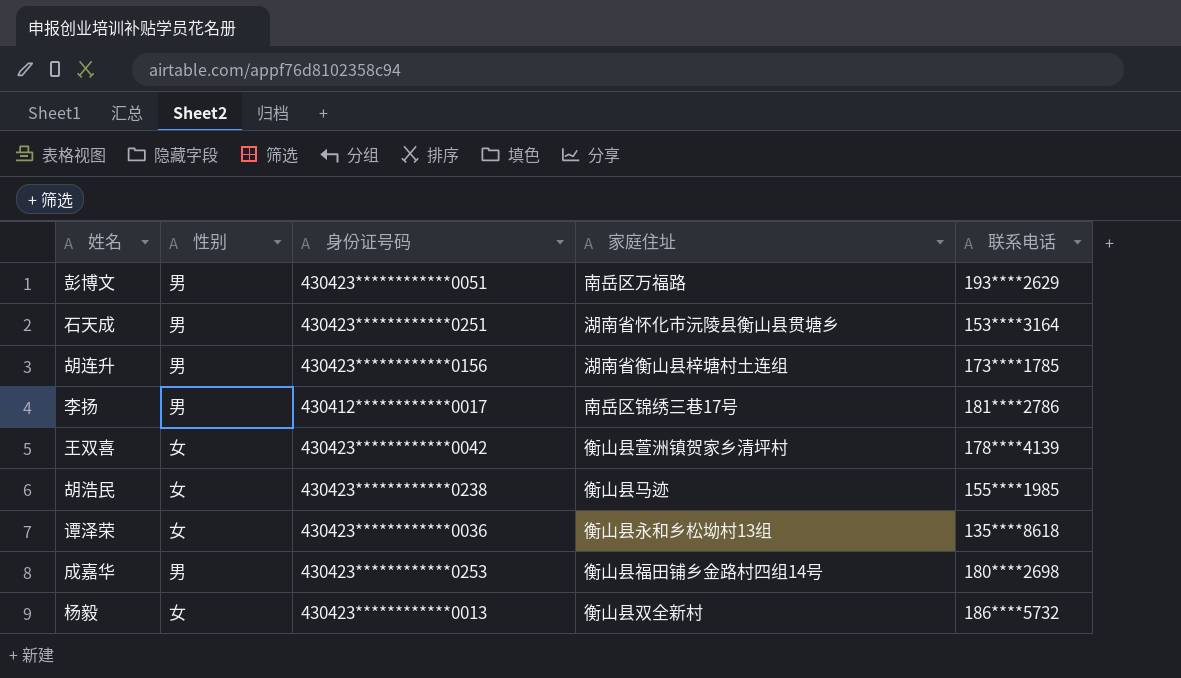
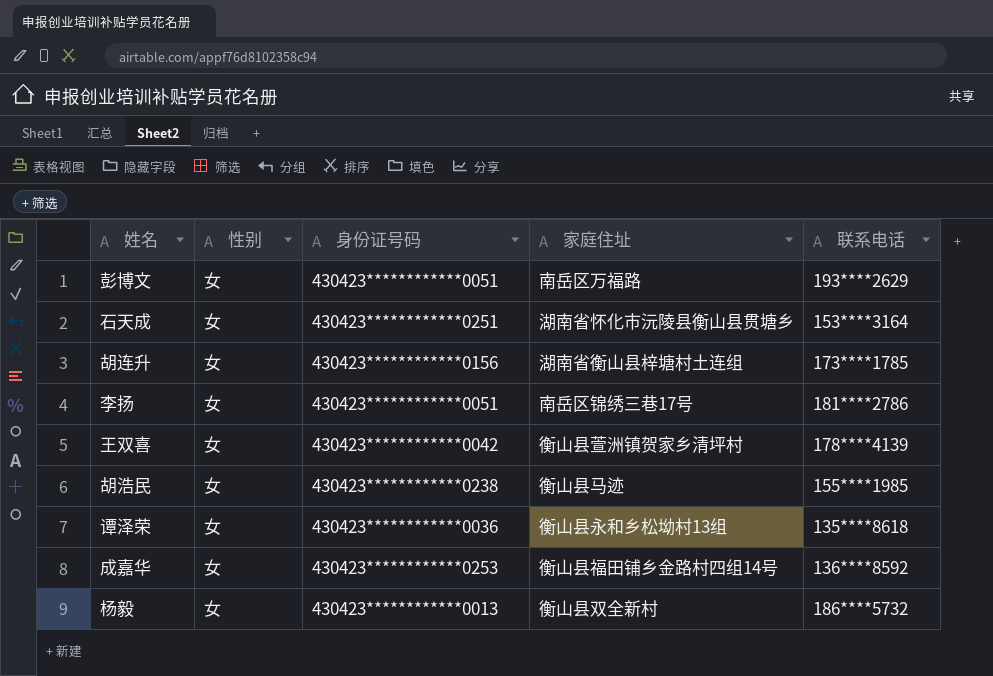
彭博文 | 性别: 男 -> 女
石天成 | 性别: 男 -> 女
胡连升 | 性别: 男 -> 女
李扬 | 性别: 男 -> 女
李扬 | 身份证号码: 430412************0017 -> 430423************0051
成嘉华 | 性别: 男 -> 女
成嘉华 | 联系电话: 180****2698 -> 136****8592

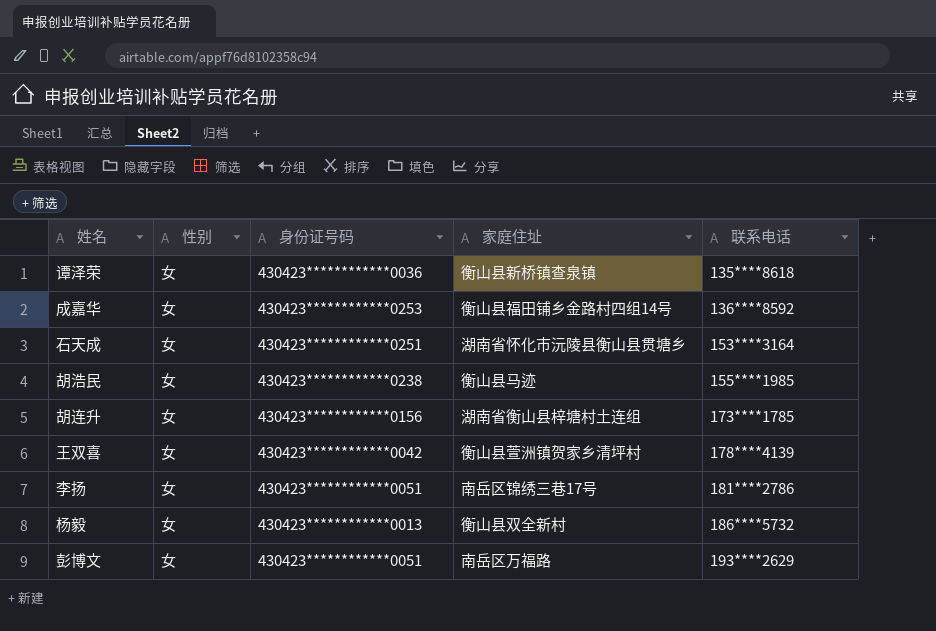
row order: none -> 联系电话 ascending
谭泽荣 | 家庭住址: 衡山县永和乡松坳村13组 -> 衡山县新桥镇查泉镇

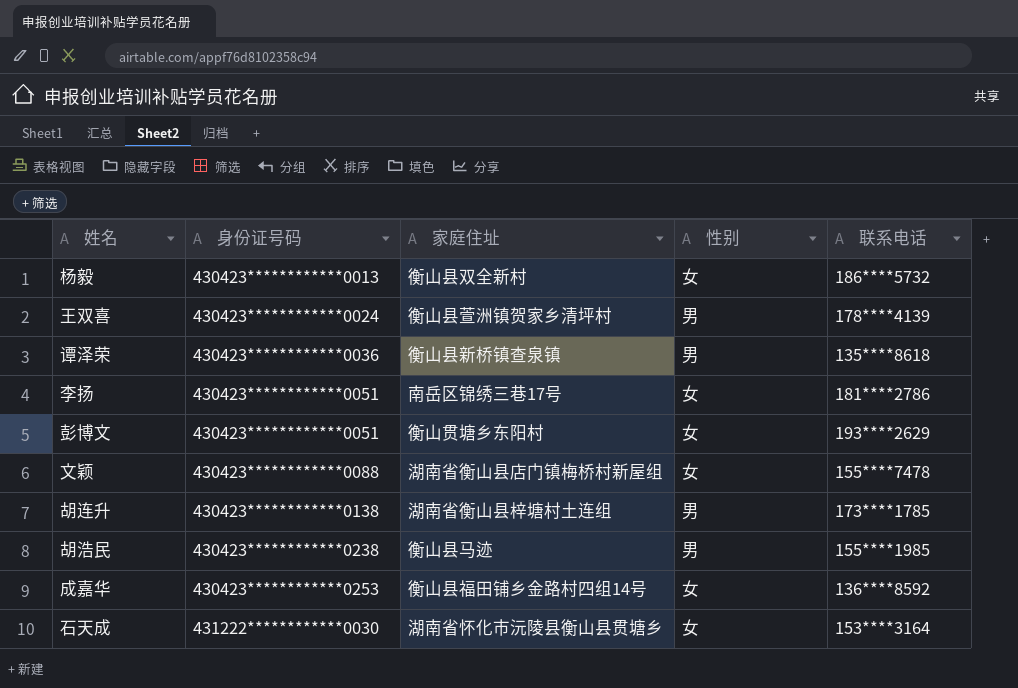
row order: 联系电话 ascending -> 身份证号码 ascending
column 性别 | position: 2 -> 4
王双喜 | 身份证号码: 430423************0042 -> 430423************0024
王双喜 | 性别: 女 -> 男
谭泽荣 | 性别: 女 -> 男
彭博文 | 家庭住址: 南岳区万福路 -> 衡山贯塘乡东阳村
row 文颖: none -> 430423************0088 | 湖南省衡山县店门镇梅桥村新屋组 | 女 | 155****7478
胡连升 | 身份证号码: 430423************0156 -> 430423************0138
胡连升 | 性别: 女 -> 男
胡浩民 | 性别: 女 -> 男
石天成 | 身份证号码: 430423************0251 -> 431222************0030

